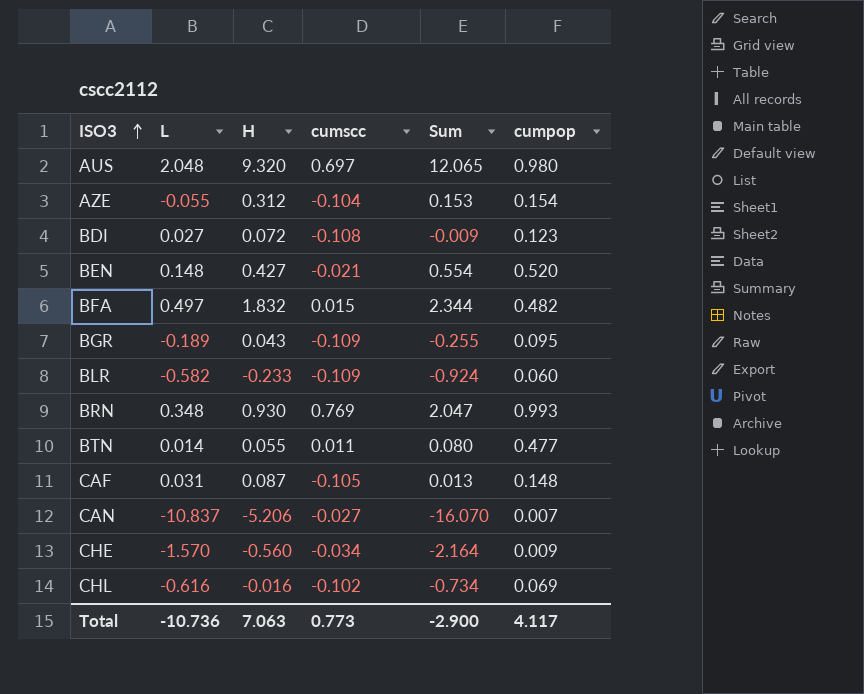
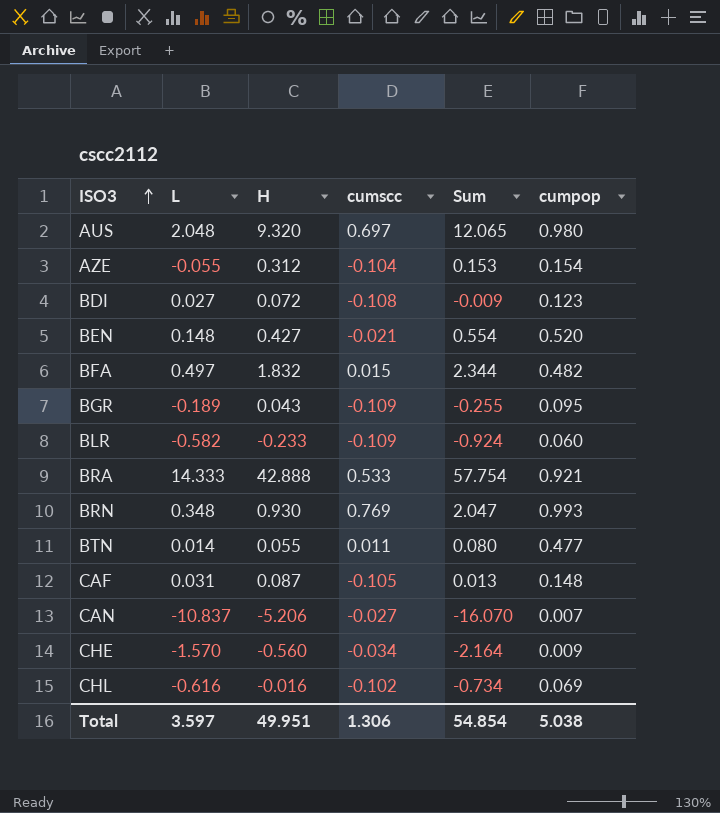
row BRA: none -> 14.333 | 42.888 | 0.533 | 57.754 | 0.921
Total | L: -10.736 -> 3.597
Total | H: 7.063 -> 49.951
Total | cumscc: 0.773 -> 1.306
Total | Sum: -2.900 -> 54.854
Total | cumpop: 4.117 -> 5.038

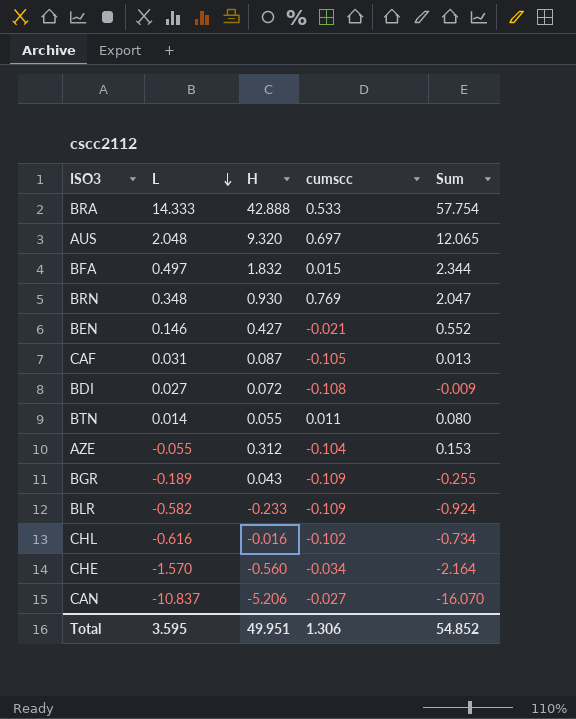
row order: ISO3 ascending -> L descending
column cumpop | position: 6 -> none
BEN | L: 0.148 -> 0.146
BEN | Sum: 0.554 -> 0.552
Total | L: 3.597 -> 3.595
Total | Sum: 54.854 -> 54.852

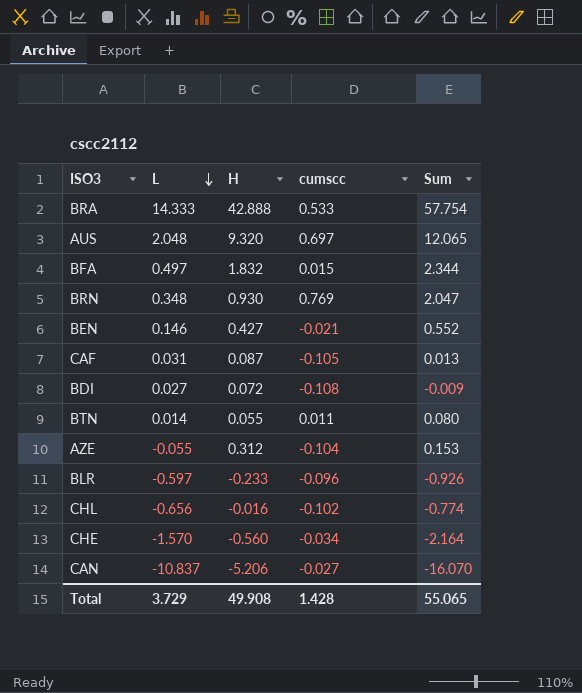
row BGR: -0.189 | 0.043 | -0.109 | -0.255 -> none
BLR | L: -0.582 -> -0.597
BLR | cumscc: -0.109 -> -0.096
BLR | Sum: -0.924 -> -0.926
CHL | L: -0.616 -> -0.656
CHL | Sum: -0.734 -> -0.774
Total | L: 3.595 -> 3.729
Total | H: 49.951 -> 49.908
Total | cumscc: 1.306 -> 1.428
Total | Sum: 54.852 -> 55.065

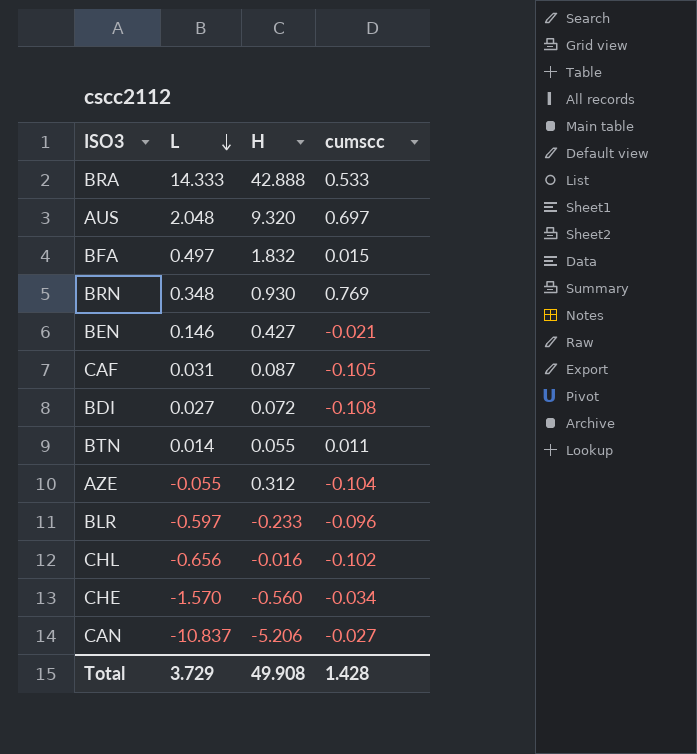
column Sum | formula: [L] + [H] + [cumscc] -> none

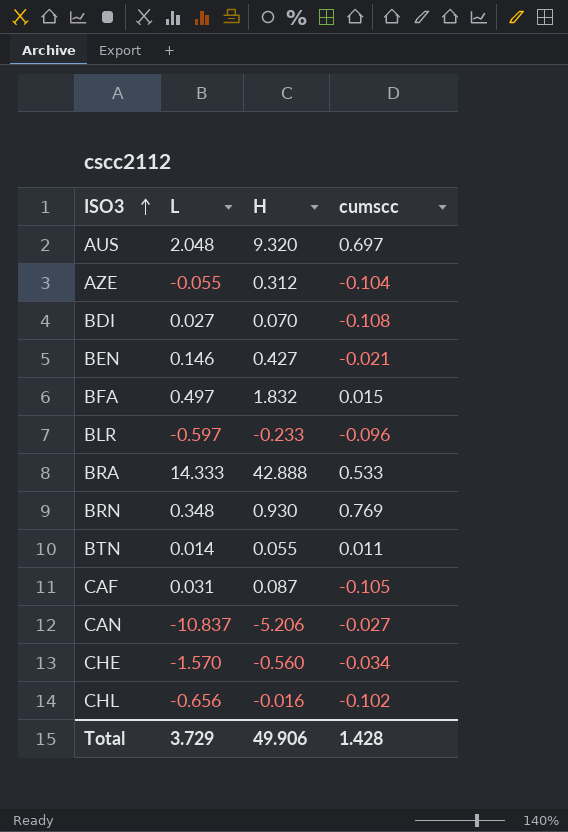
row order: L descending -> ISO3 ascending
BDI | H: 0.072 -> 0.070
Total | H: 49.908 -> 49.906

